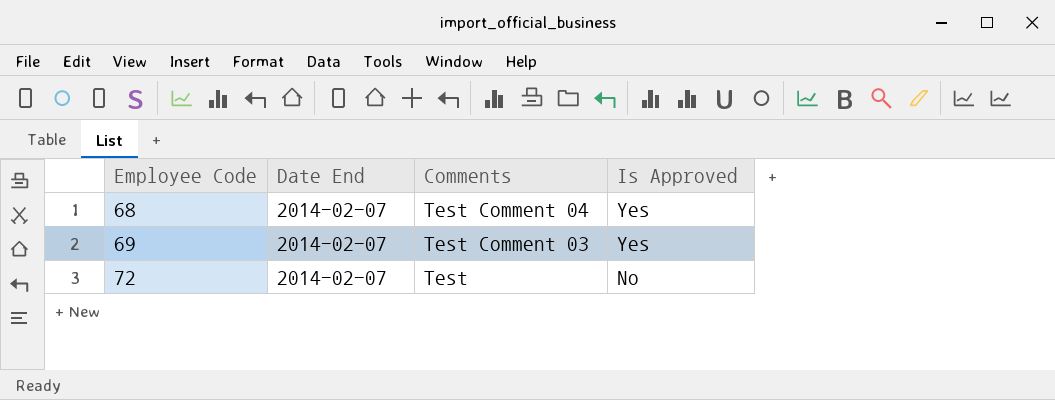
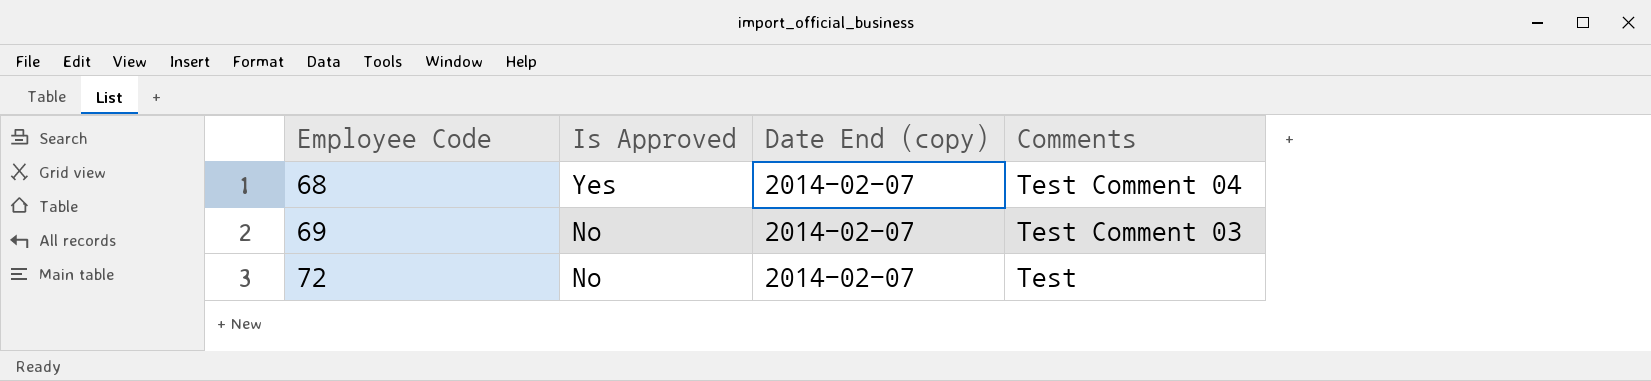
column Is Approved | position: 4 -> 2
column name: Date End -> Date End (copy)
69 | Is Approved: Yes -> No

